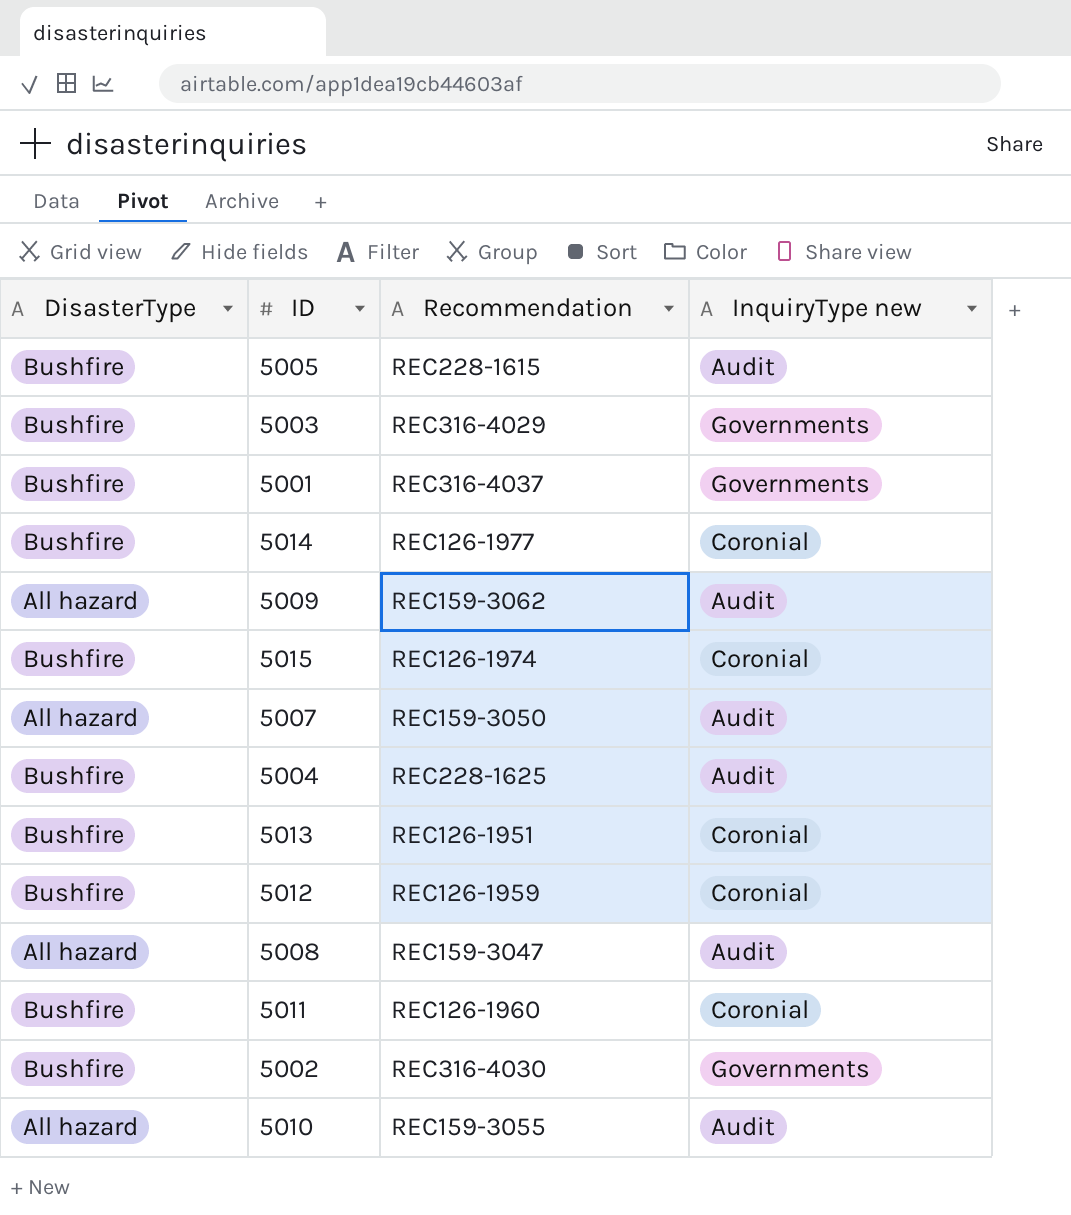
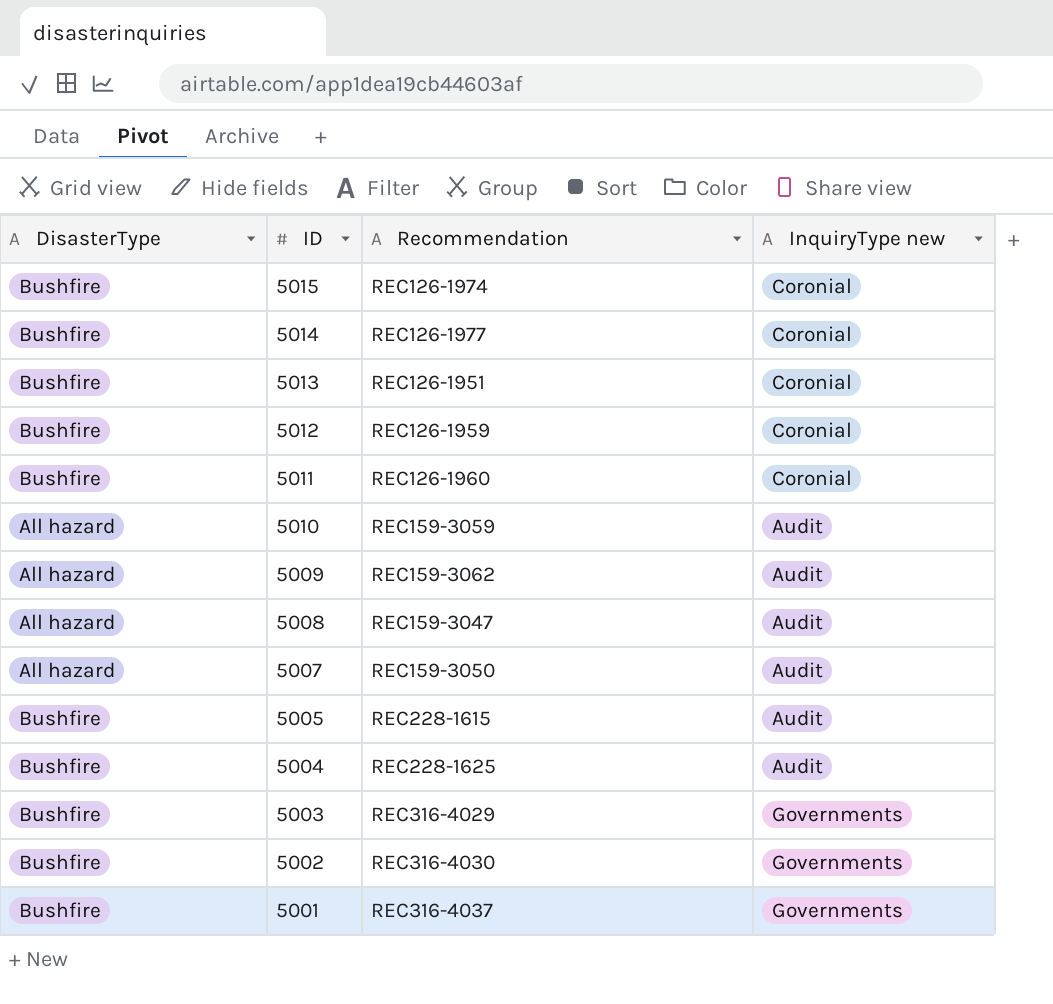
row order: none -> ID descending
5010 | Recommendation: REC159-3055 -> REC159-3059

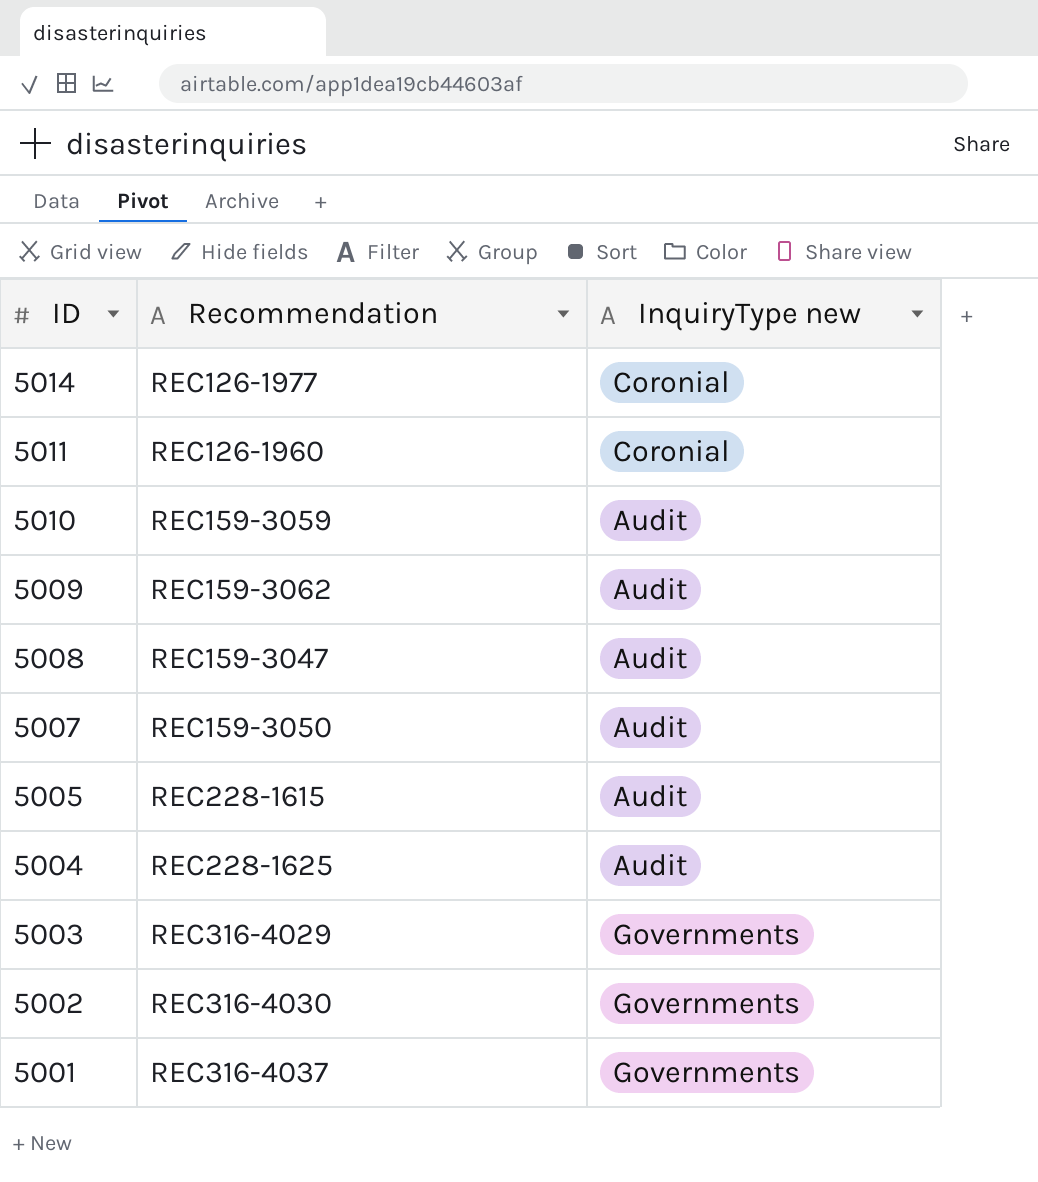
column DisasterType | position: 1 -> none
row 5015: Bushfire | REC126-1974 | Coronial -> none
row 5013: Bushfire | REC126-1951 | Coronial -> none
row 5012: Bushfire | REC126-1959 | Coronial -> none

